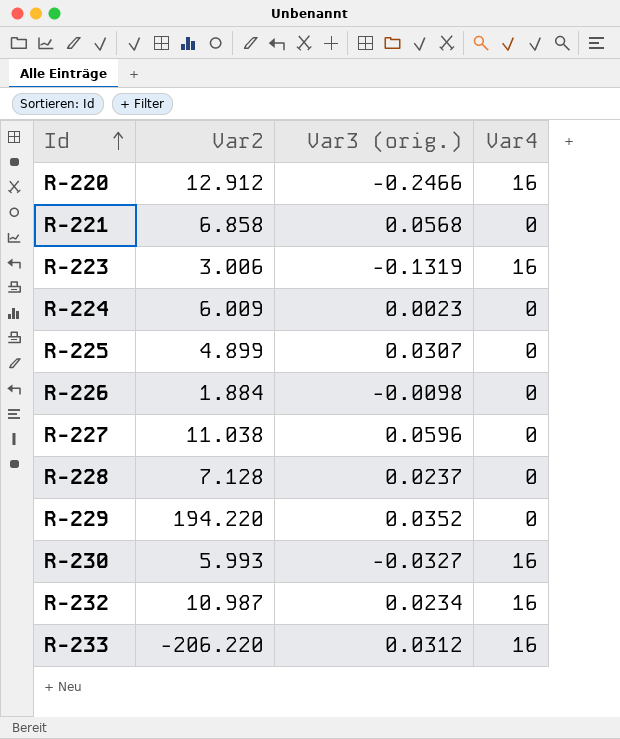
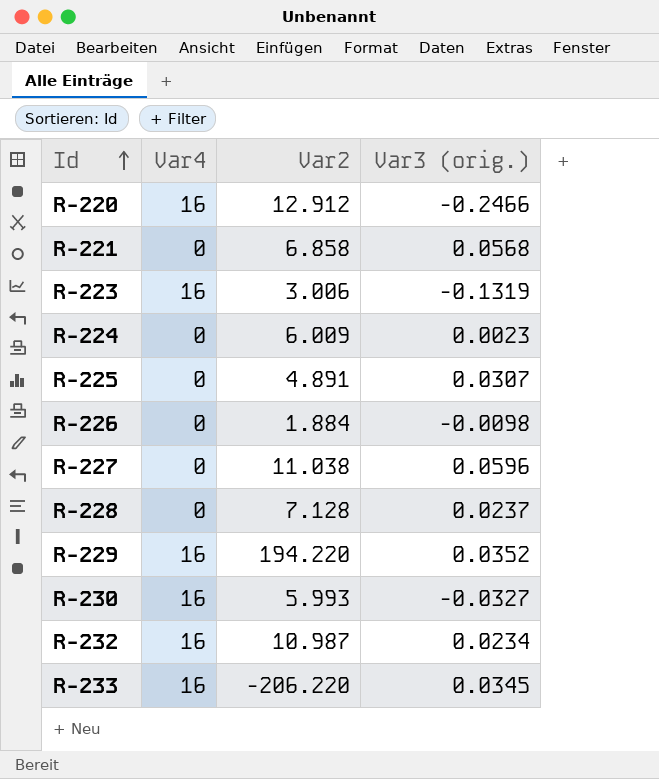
column Var4 | position: 4 -> 2
R-225 | Var2: 4.899 -> 4.891
R-229 | Var4: 0 -> 16
R-233 | Var3 (orig.): 0.0312 -> 0.0345

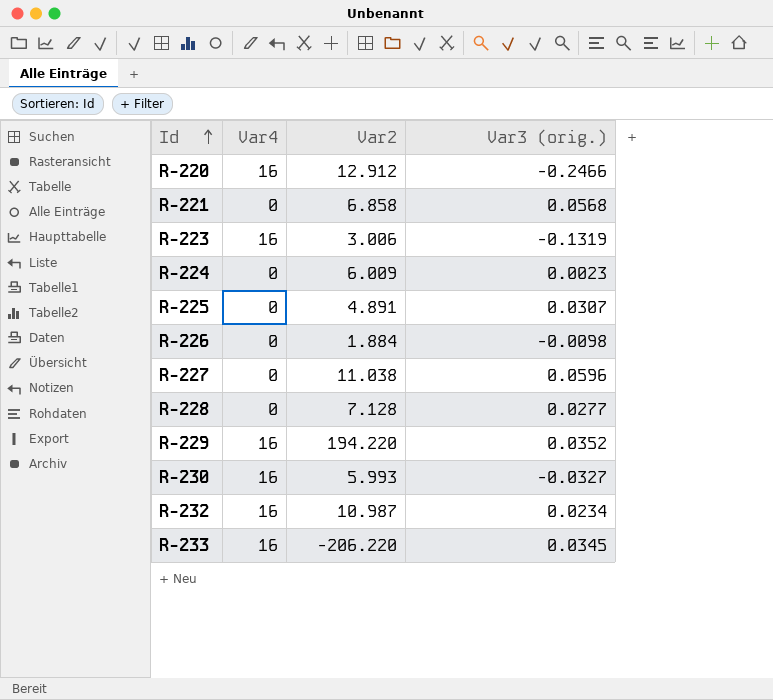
R-228 | Var3 (orig.): 0.0237 -> 0.0277

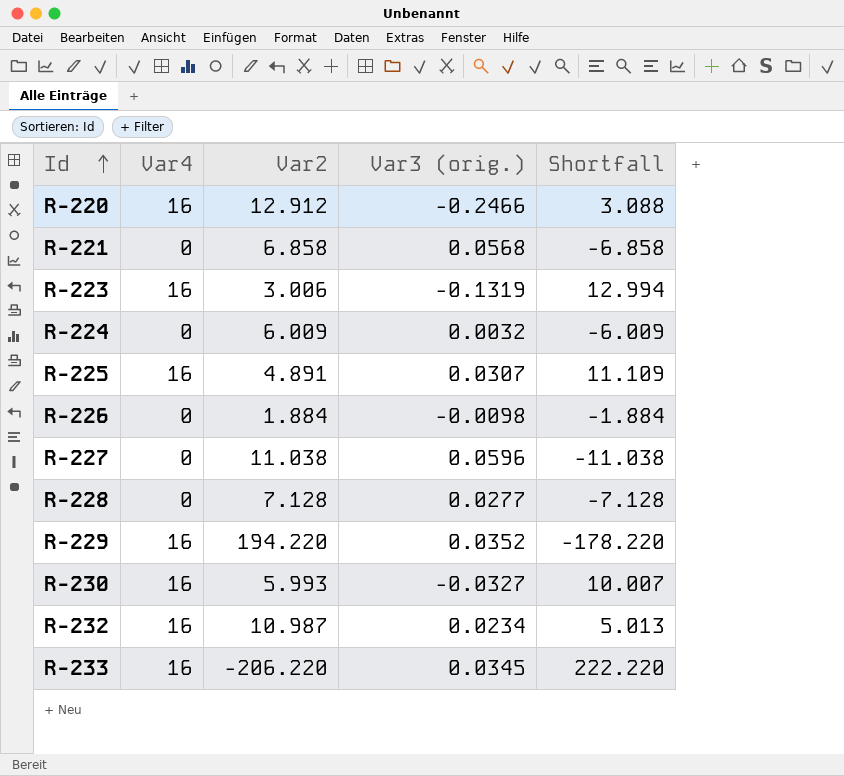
column Shortfall | formula: none -> [Var4] - [Var2]
R-224 | Var3 (orig.): 0.0023 -> 0.0032
R-225 | Var4: 0 -> 16

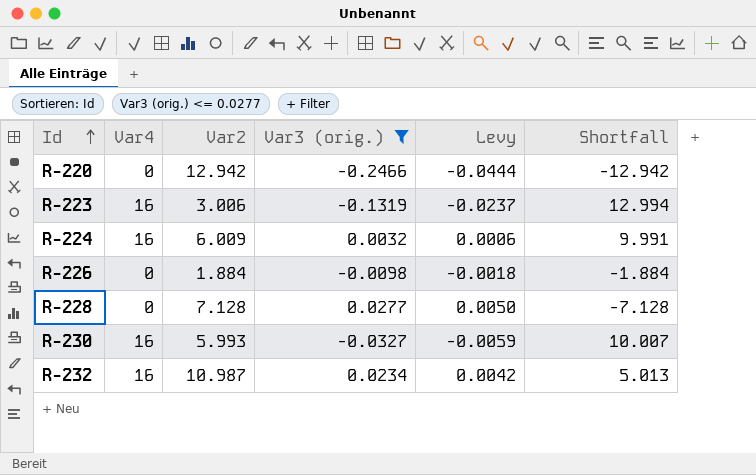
filter: none -> Var3 (orig.) <= 0.0277
column Levy | formula: none -> [Var3 (orig.)] * 0.18
R-220 | Var4: 16 -> 0
R-220 | Var2: 12.912 -> 12.942
R-220 | Shortfall: 3.088 -> -12.942
R-224 | Var4: 0 -> 16
R-224 | Shortfall: -6.009 -> 9.991

